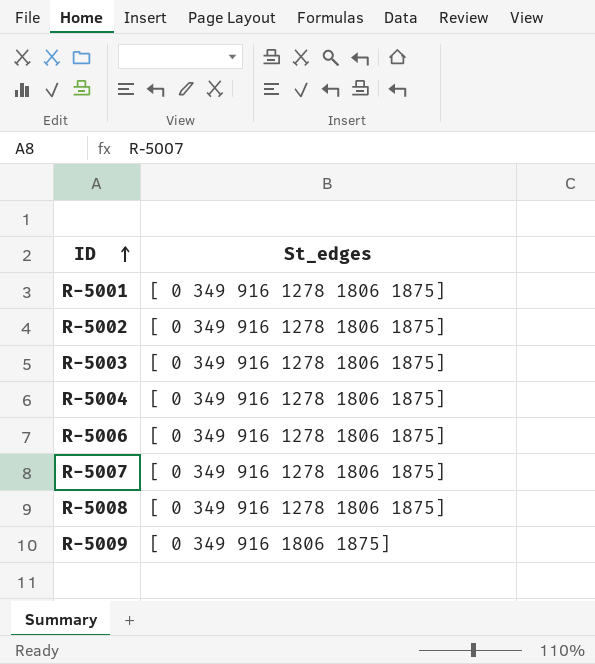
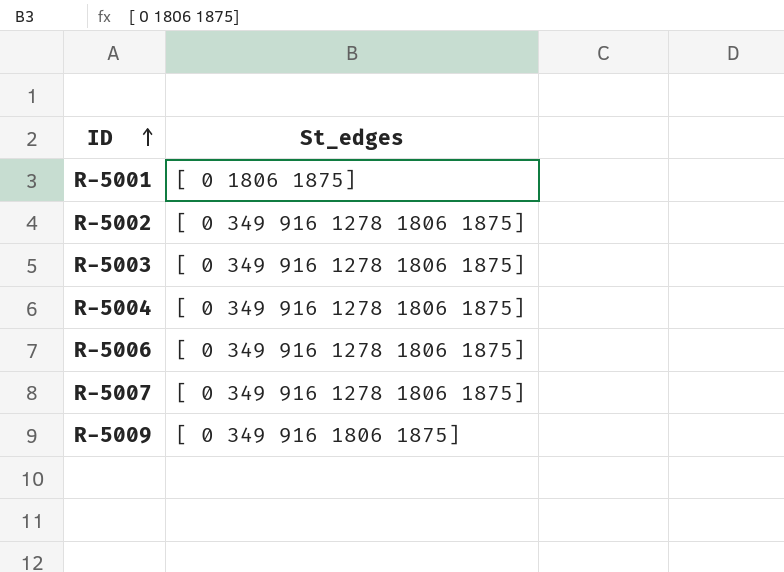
row R-5008: [ 0 349 916 1278 1806 1875] -> none
R-5001 | St_edges: [ 0 349 916 1278 1806 1875] -> [ 0 1806 1875]

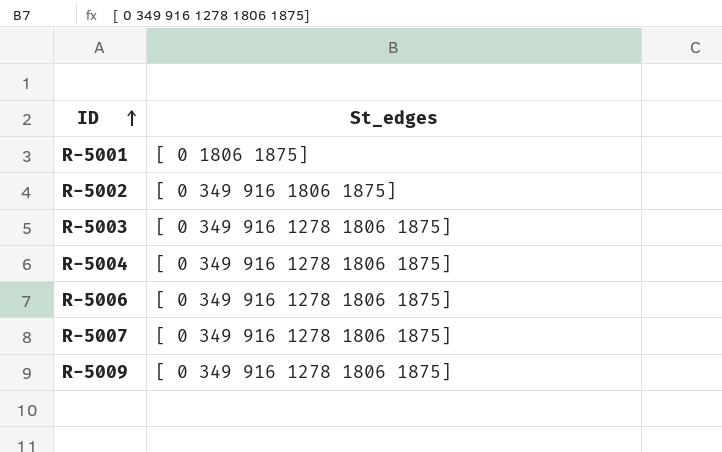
R-5002 | St_edges: [ 0 349 916 1278 1806 1875] -> [ 0 349 916 1806 1875]
R-5009 | St_edges: [ 0 349 916 1806 1875] -> [ 0 349 916 1278 1806 1875]

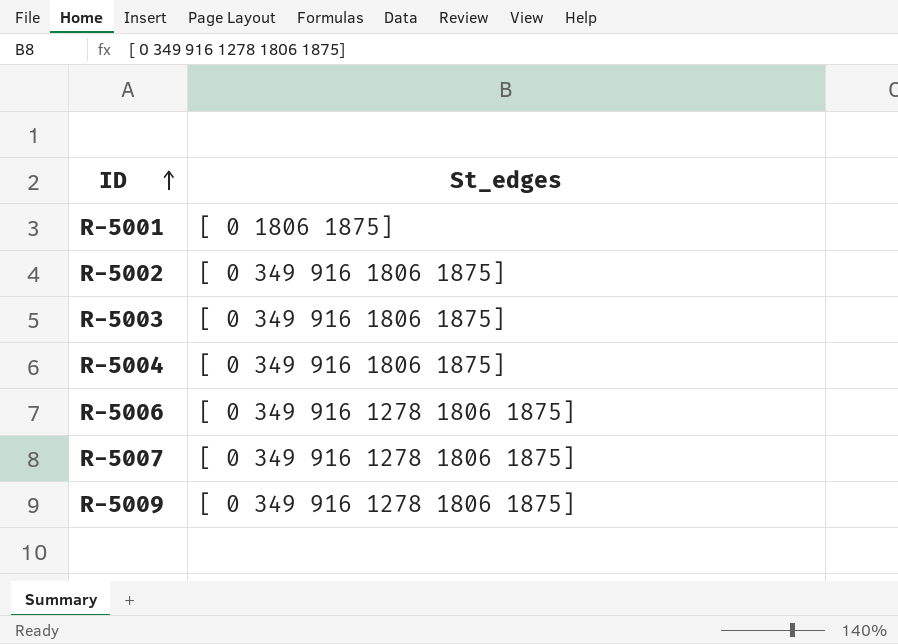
R-5003 | St_edges: [ 0 349 916 1278 1806 1875] -> [ 0 349 916 1806 1875]
R-5004 | St_edges: [ 0 349 916 1278 1806 1875] -> [ 0 349 916 1806 1875]

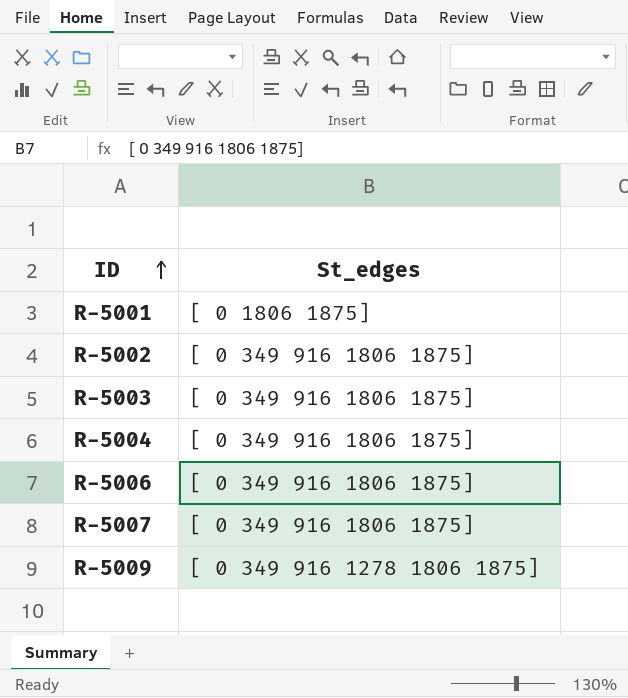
R-5006 | St_edges: [ 0 349 916 1278 1806 1875] -> [ 0 349 916 1806 1875]
R-5007 | St_edges: [ 0 349 916 1278 1806 1875] -> [ 0 349 916 1806 1875]

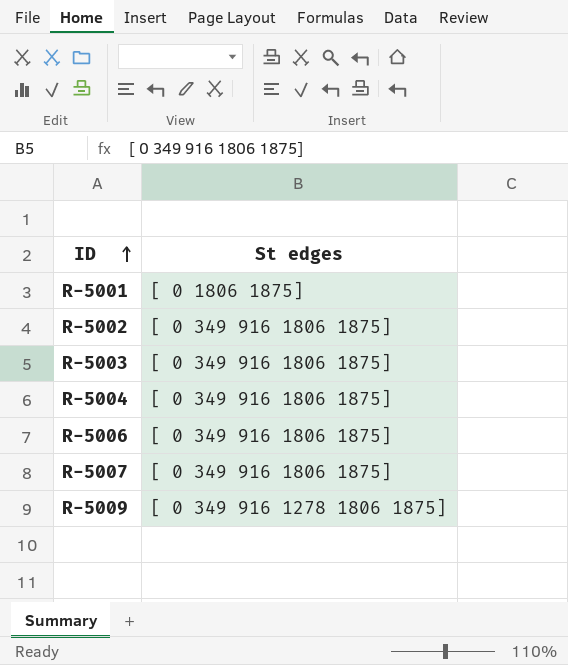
column name: St_edges -> St edges

